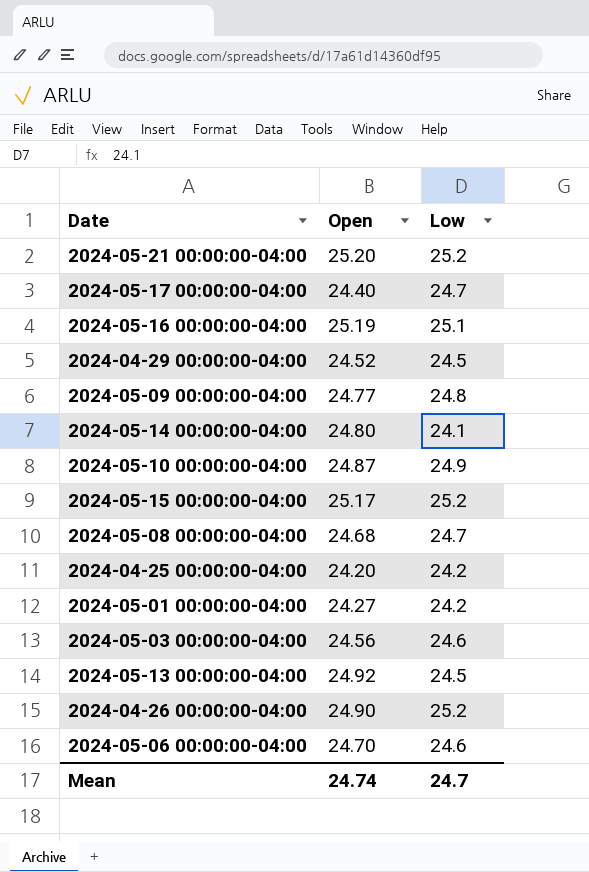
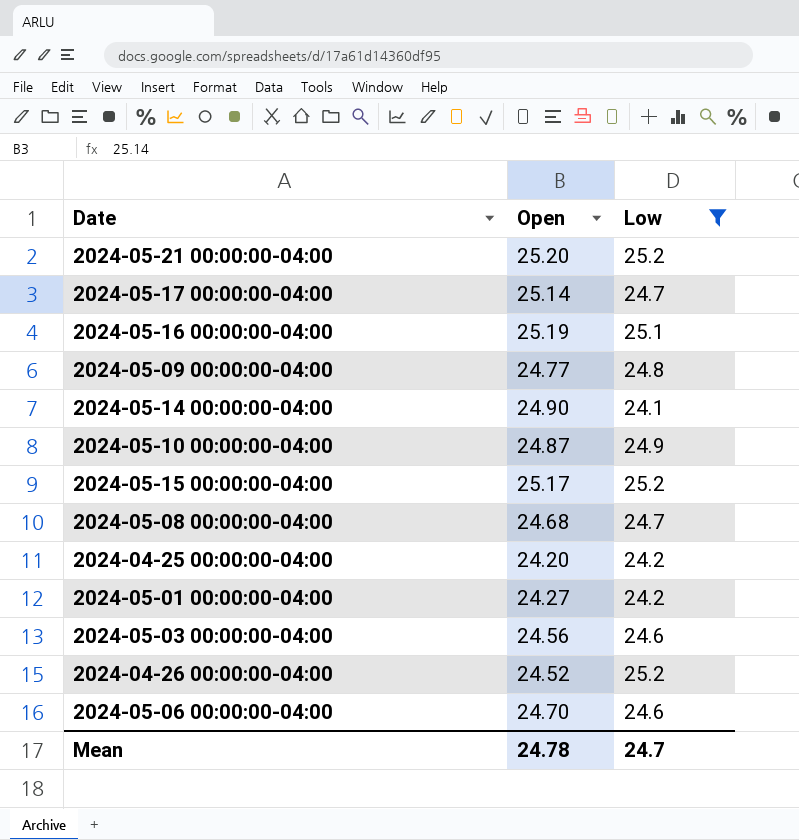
filter: none -> Low != 24.5
2024-05-17 00:00:00-04:00 | Open: 24.40 -> 25.14
2024-05-14 00:00:00-04:00 | Open: 24.80 -> 24.90
2024-04-26 00:00:00-04:00 | Open: 24.90 -> 24.52
Mean | Open: 24.74 -> 24.78

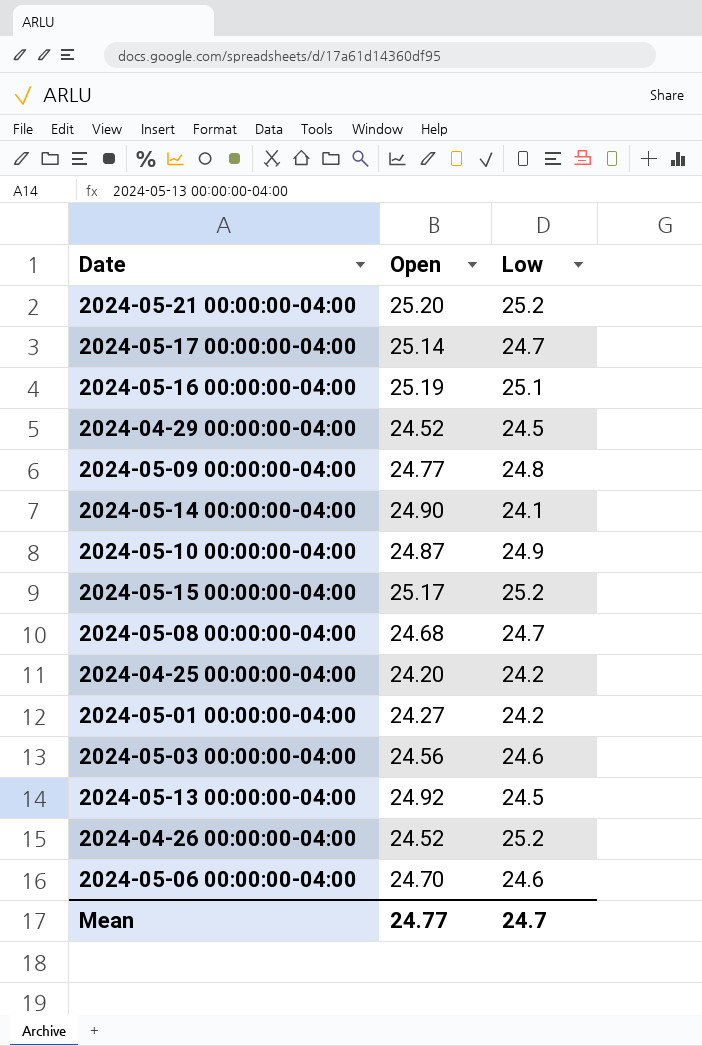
filter: Low != 24.5 -> none
Mean | Open: 24.78 -> 24.77

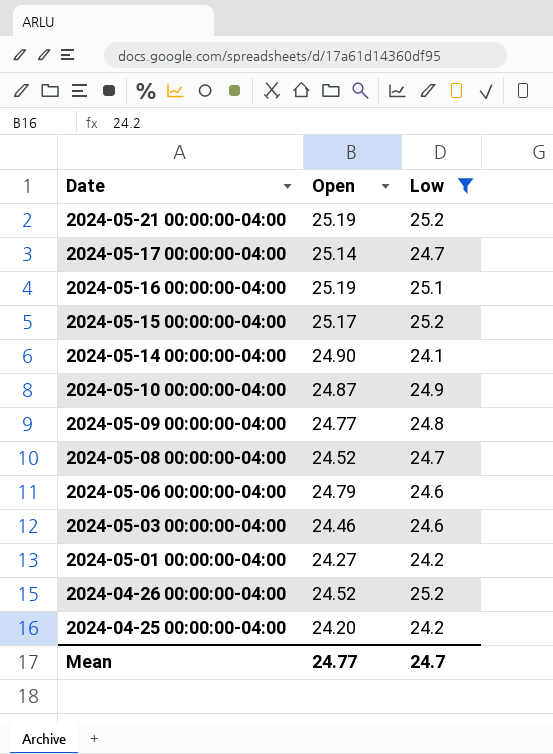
filter: none -> Low != 24.5
row order: none -> Date descending
2024-05-21 00:00:00-04:00 | Open: 25.20 -> 25.19
2024-05-08 00:00:00-04:00 | Open: 24.68 -> 24.52
2024-05-06 00:00:00-04:00 | Open: 24.70 -> 24.79
2024-05-03 00:00:00-04:00 | Open: 24.56 -> 24.46

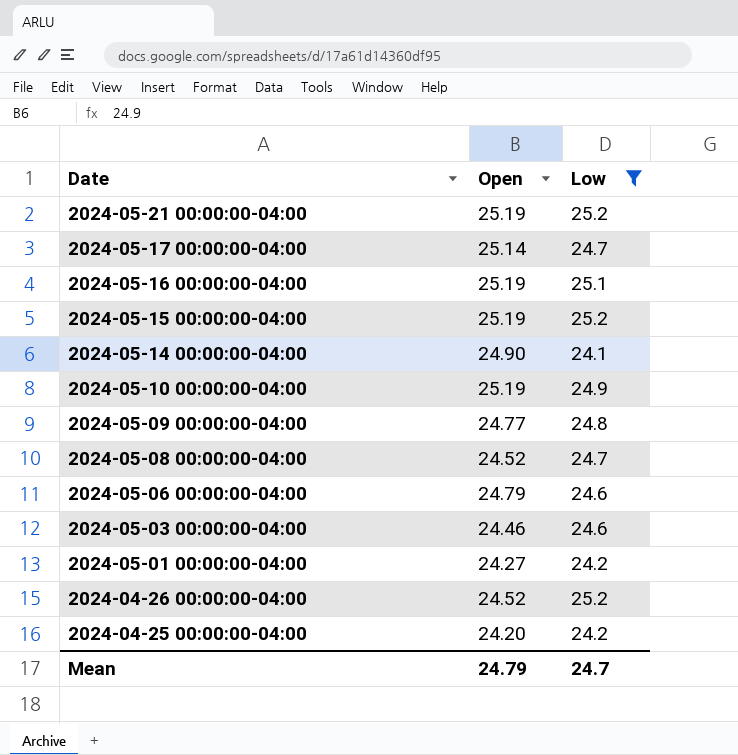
2024-05-15 00:00:00-04:00 | Open: 25.17 -> 25.19
2024-05-10 00:00:00-04:00 | Open: 24.87 -> 25.19
Mean | Open: 24.77 -> 24.79

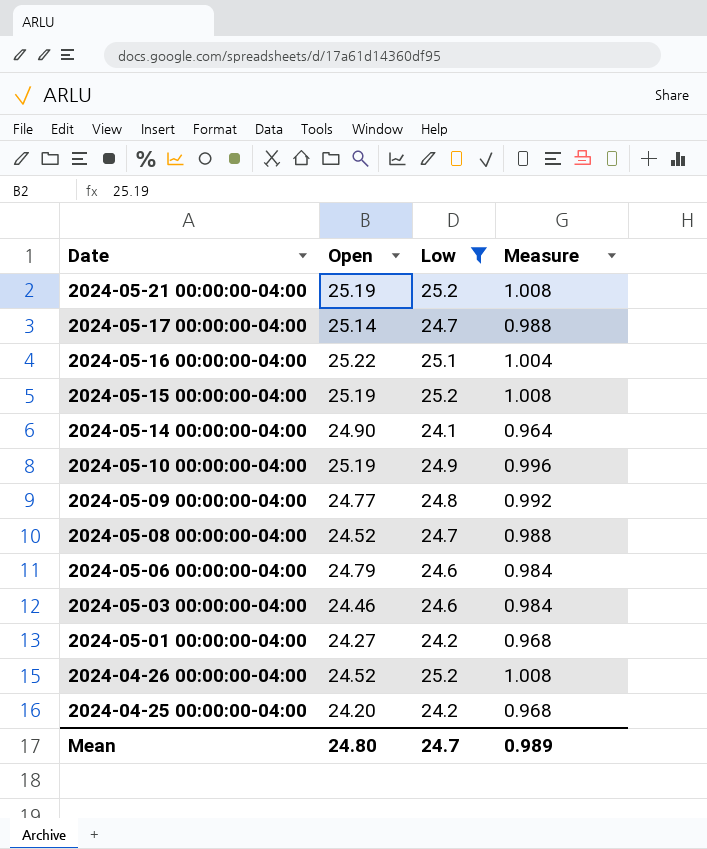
column Measure | formula: none -> [Low] * 0.04
2024-05-16 00:00:00-04:00 | Open: 25.19 -> 25.22
Mean | Open: 24.79 -> 24.80

